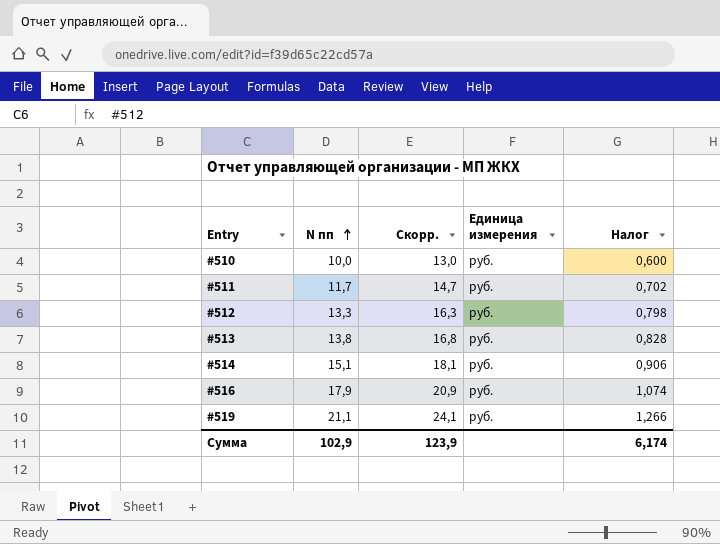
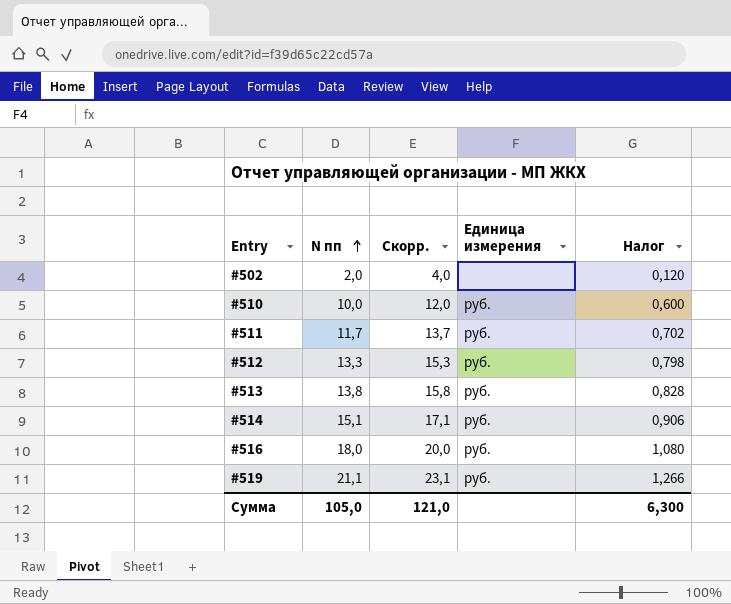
column Скорр. | formula: [N пп] + 3 -> [N пп] + 2
row #502: none -> 2,0 | 4,0 | none | 0,120
#516 | N пп: 17,9 -> 18,0
#516 | Налог: 1,074 -> 1,080
Сумма | N пп: 102,9 -> 105,0
Сумма | Скорр.: 123,9 -> 121,0
Сумма | Налог: 6,174 -> 6,300

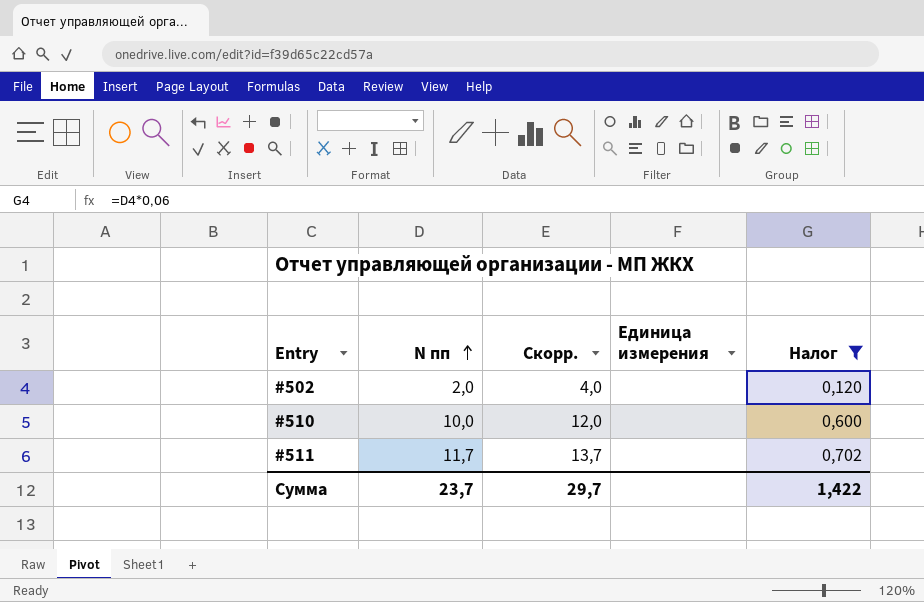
filter: none -> Налог <= 0,702
#510 | Единица измерения: руб. -> none
#511 | Единица измерения: руб. -> none
Сумма | N пп: 105,0 -> 23,7
Сумма | Скорр.: 121,0 -> 29,7
Сумма | Налог: 6,300 -> 1,422

